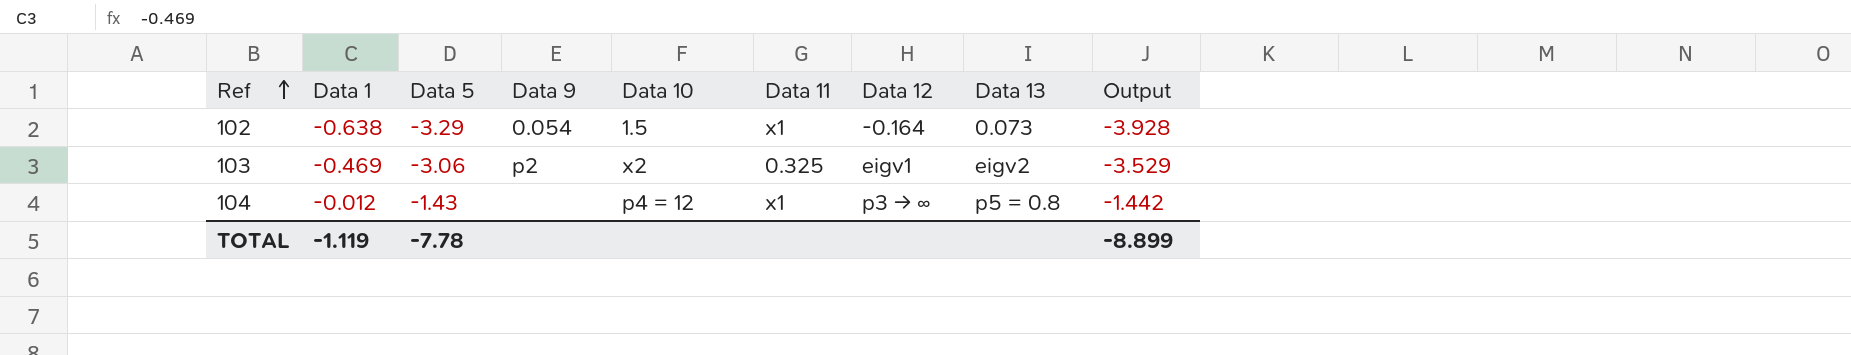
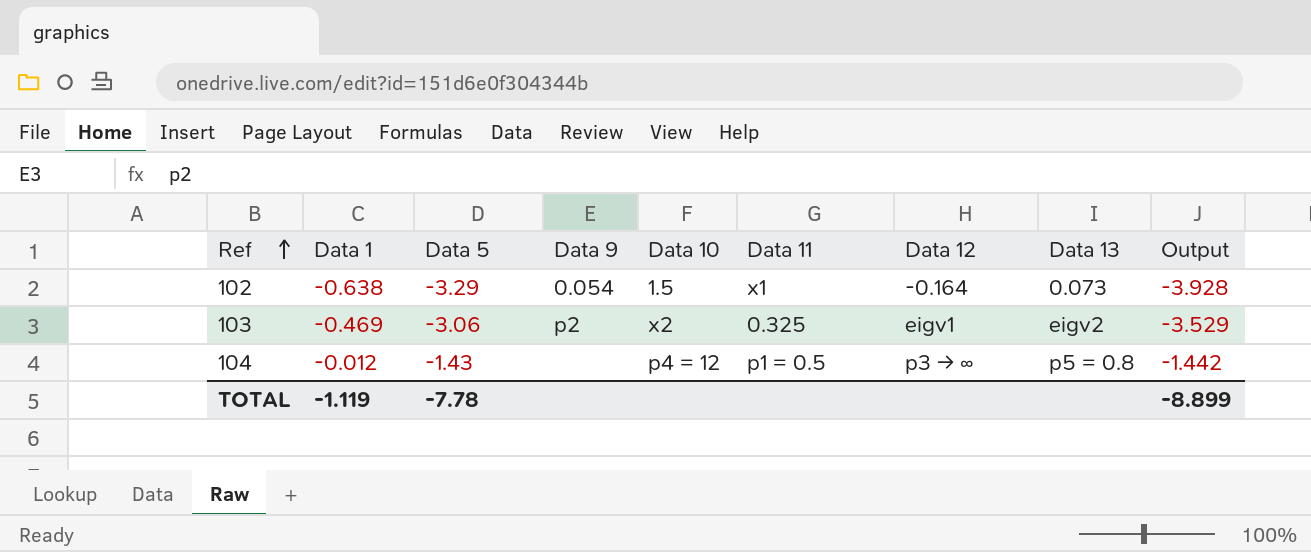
104 | Data 11: x1 -> p1 = 0.5

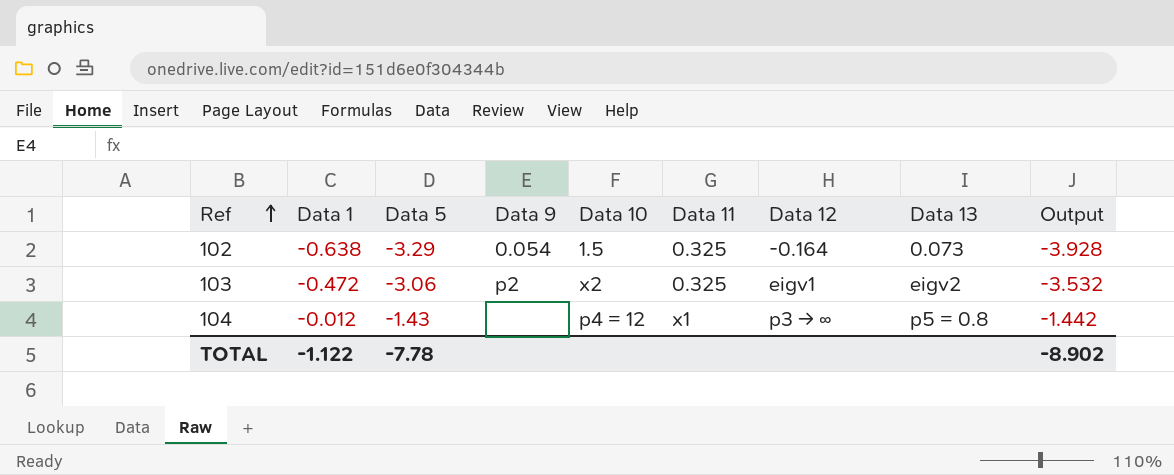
102 | Data 11: x1 -> 0.325
103 | Data 1: -0.469 -> -0.472
103 | Output: -3.529 -> -3.532
104 | Data 11: p1 = 0.5 -> x1
TOTAL | Data 1: -1.119 -> -1.122
TOTAL | Output: -8.899 -> -8.902

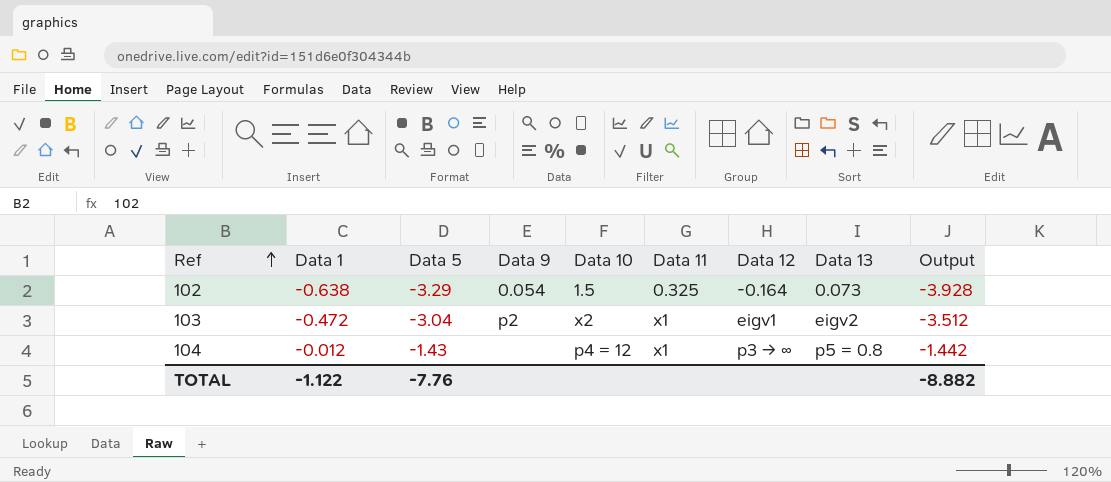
103 | Data 5: -3.06 -> -3.04
103 | Data 11: 0.325 -> x1
103 | Output: -3.532 -> -3.512
TOTAL | Data 5: -7.78 -> -7.76
TOTAL | Output: -8.902 -> -8.882

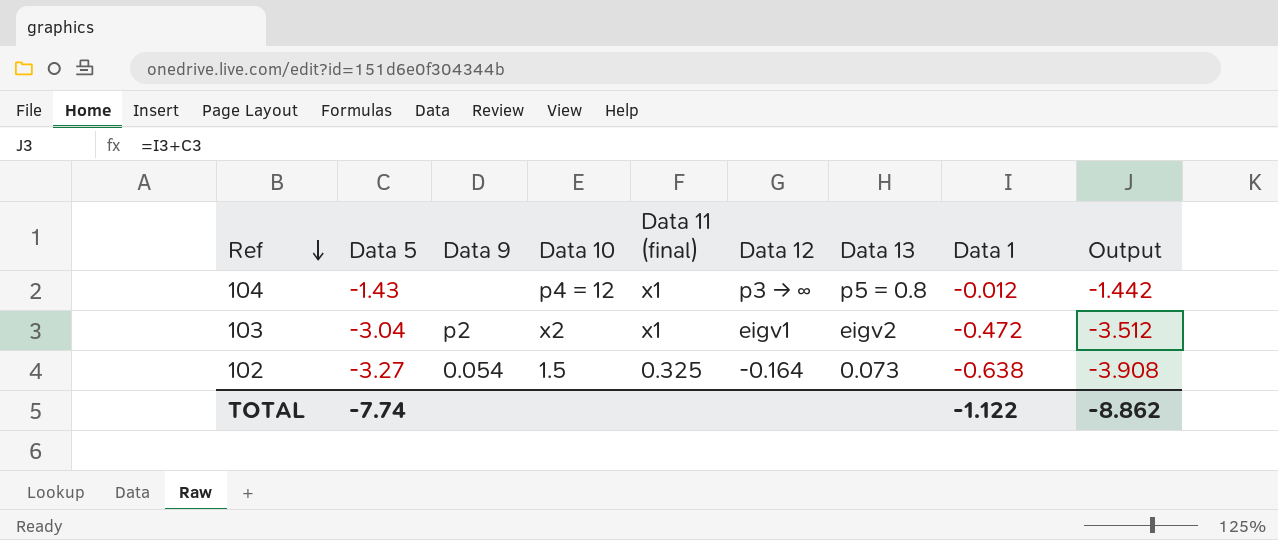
row order: Ref ascending -> Ref descending
column name: Data 11 -> Data 11 (final)
column Data 1 | position: 2 -> 8
102 | Data 5: -3.29 -> -3.27
102 | Output: -3.928 -> -3.908
TOTAL | Data 5: -7.76 -> -7.74
TOTAL | Output: -8.882 -> -8.862

